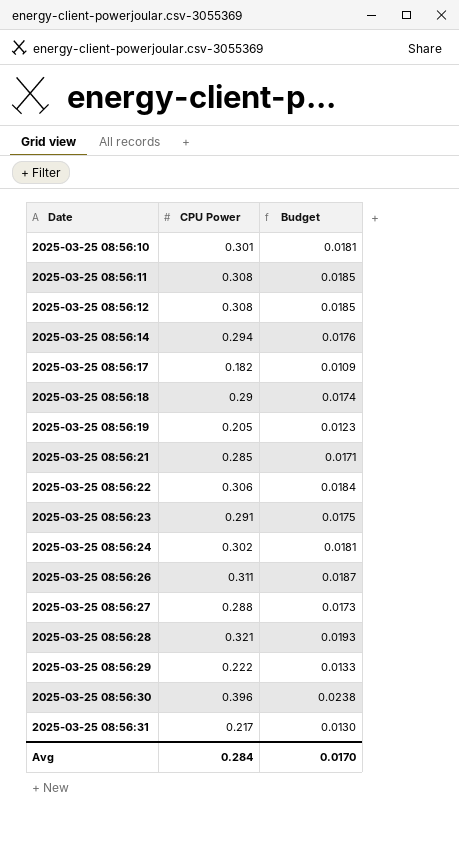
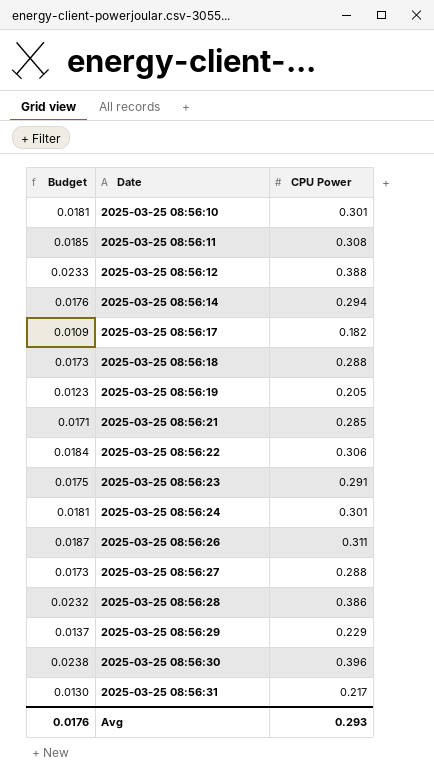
column Budget | position: 3 -> 1
2025-03-25 08:56:12 | Budget: 0.0185 -> 0.0233
2025-03-25 08:56:12 | CPU Power: 0.308 -> 0.388
2025-03-25 08:56:18 | Budget: 0.0174 -> 0.0173
2025-03-25 08:56:18 | CPU Power: 0.29 -> 0.288
2025-03-25 08:56:24 | CPU Power: 0.302 -> 0.301
2025-03-25 08:56:28 | Budget: 0.0193 -> 0.0232
2025-03-25 08:56:28 | CPU Power: 0.321 -> 0.386
2025-03-25 08:56:29 | Budget: 0.0133 -> 0.0137
2025-03-25 08:56:29 | CPU Power: 0.222 -> 0.229
Avg | Budget: 0.0170 -> 0.0176
Avg | CPU Power: 0.284 -> 0.293

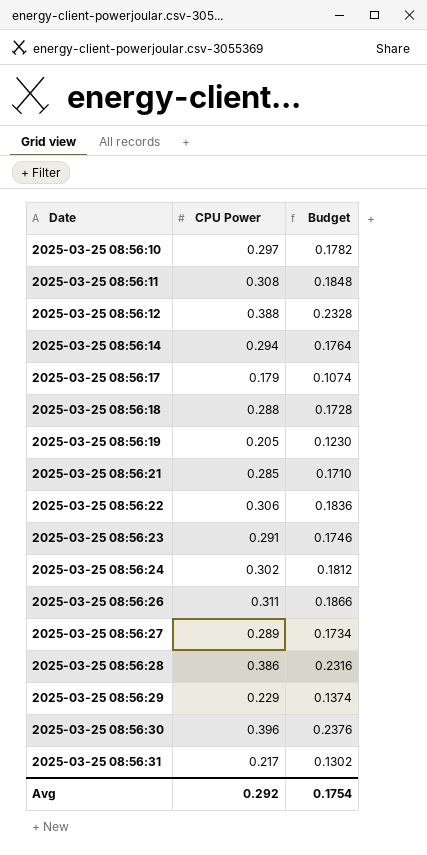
column Budget | formula: [CPU Power] * 0.06 -> [CPU Power] * 0.6
column Budget | position: 1 -> 3
2025-03-25 08:56:10 | CPU Power: 0.301 -> 0.297
2025-03-25 08:56:17 | CPU Power: 0.182 -> 0.179
2025-03-25 08:56:24 | CPU Power: 0.301 -> 0.302
2025-03-25 08:56:27 | CPU Power: 0.288 -> 0.289
Avg | CPU Power: 0.293 -> 0.292
Avg | Budget: 0.0176 -> 0.1754

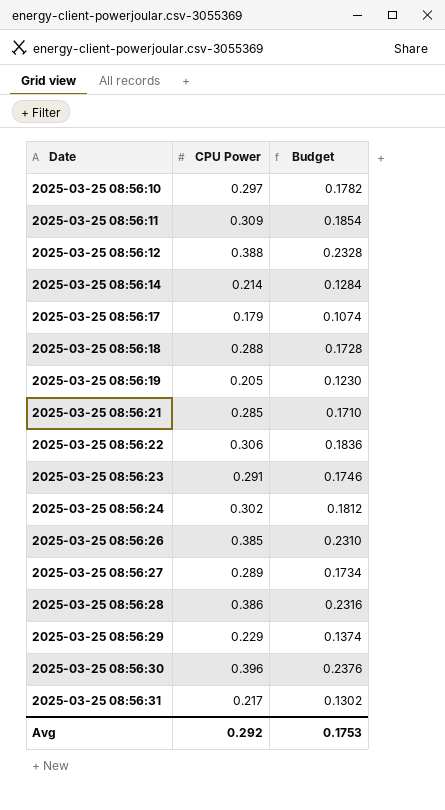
2025-03-25 08:56:11 | CPU Power: 0.308 -> 0.309
2025-03-25 08:56:11 | Budget: 0.1848 -> 0.1854
2025-03-25 08:56:14 | CPU Power: 0.294 -> 0.214
2025-03-25 08:56:14 | Budget: 0.1764 -> 0.1284
2025-03-25 08:56:26 | CPU Power: 0.311 -> 0.385
2025-03-25 08:56:26 | Budget: 0.1866 -> 0.2310
Avg | Budget: 0.1754 -> 0.1753

